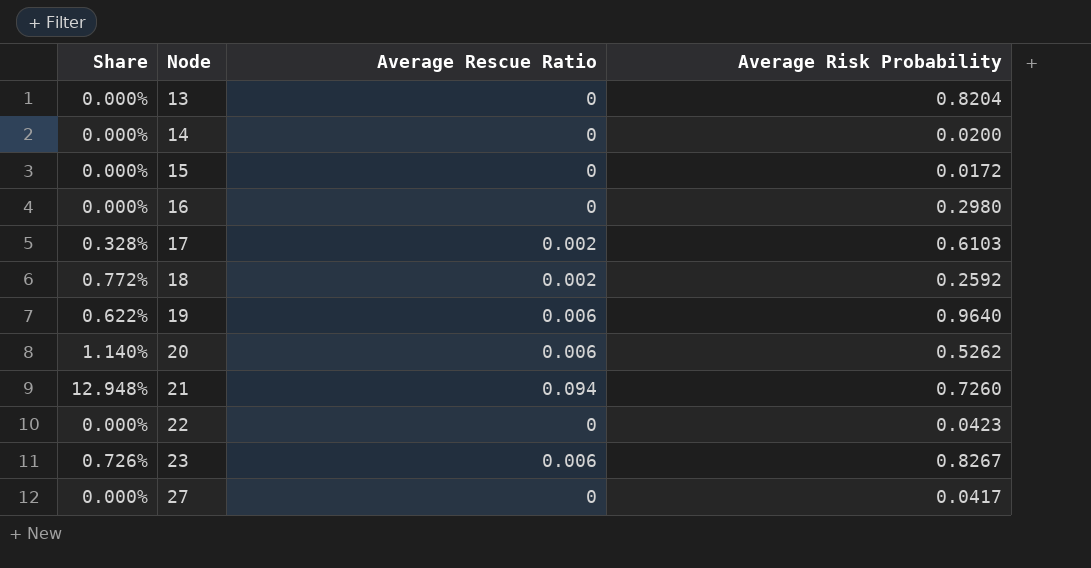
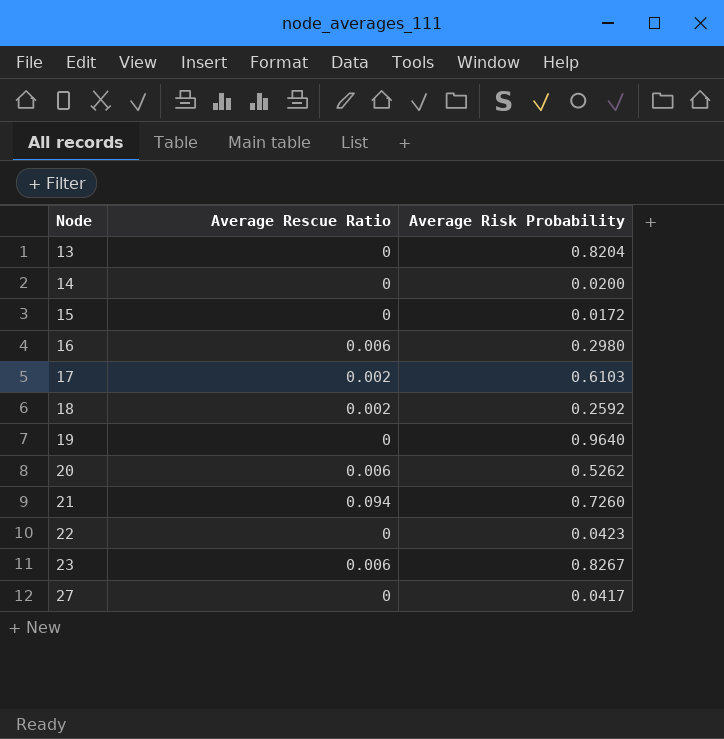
column Share | formula: [Average Rescue Ratio] / [Average Risk Probability] -> none
16 | Average Rescue Ratio: 0 -> 0.006
19 | Average Rescue Ratio: 0.006 -> 0

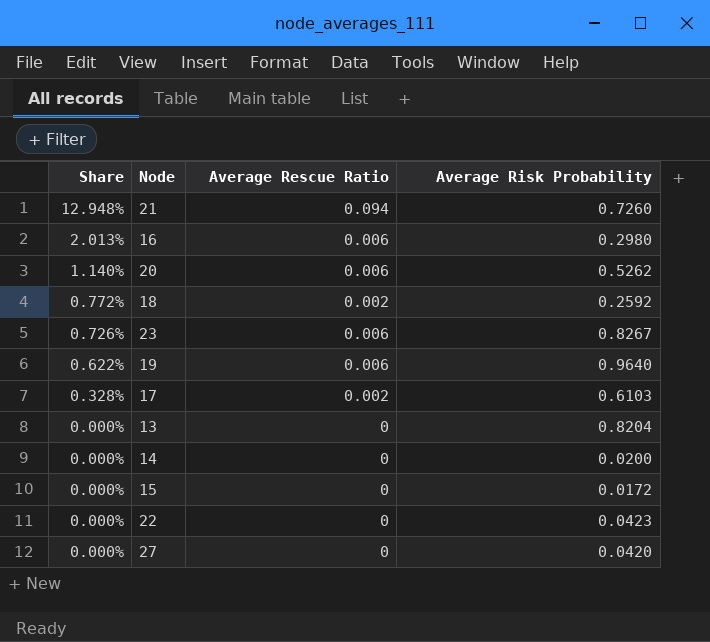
row order: Node ascending -> Share descending
column Share | formula: none -> [Average Rescue Ratio] / [Average Risk Probability]
19 | Average Rescue Ratio: 0 -> 0.006
27 | Average Risk Probability: 0.0417 -> 0.0420

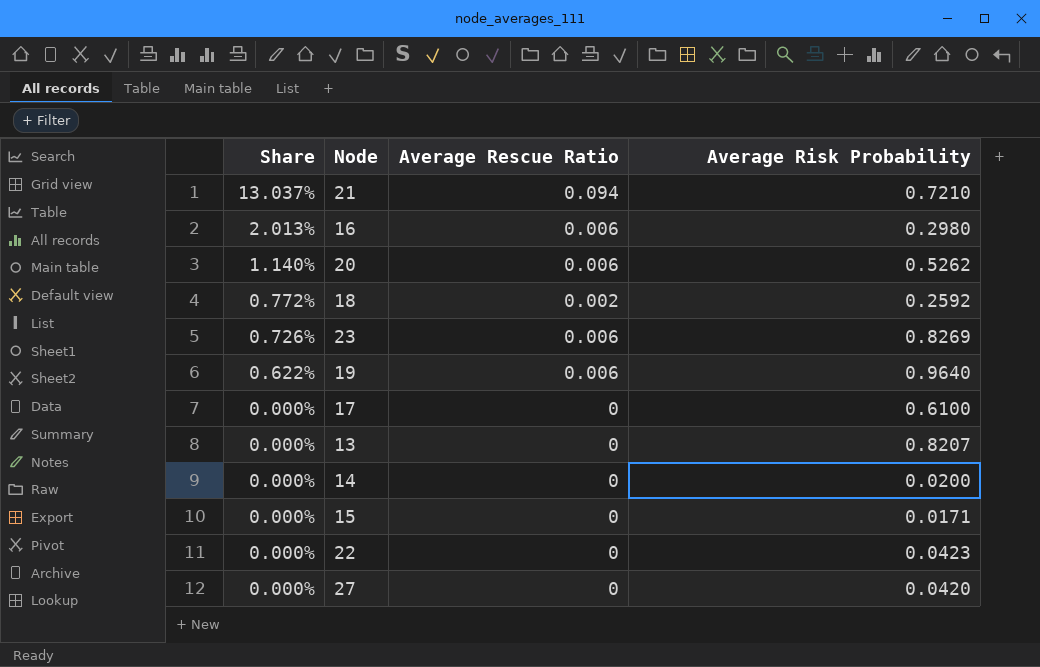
21 | Share: 12.948% -> 13.037%
21 | Average Risk Probability: 0.7260 -> 0.7210
23 | Average Risk Probability: 0.8267 -> 0.8269
17 | Share: 0.328% -> 0.000%
17 | Average Rescue Ratio: 0.002 -> 0
17 | Average Risk Probability: 0.6103 -> 0.6100
13 | Average Risk Probability: 0.8204 -> 0.8207
15 | Average Risk Probability: 0.0172 -> 0.0171

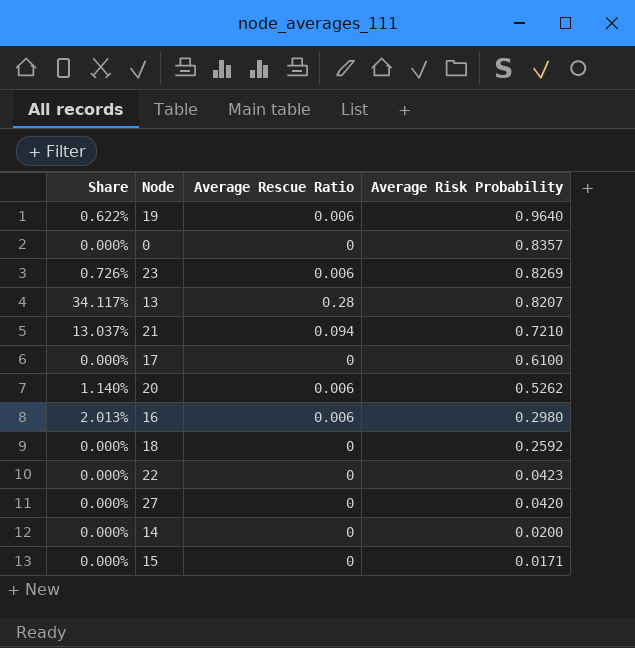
row order: Share descending -> Average Risk Probability descending
row 0: none -> 0.000% | 0 | 0.8357
13 | Share: 0.000% -> 34.117%
13 | Average Rescue Ratio: 0 -> 0.28
18 | Share: 0.772% -> 0.000%
18 | Average Rescue Ratio: 0.002 -> 0

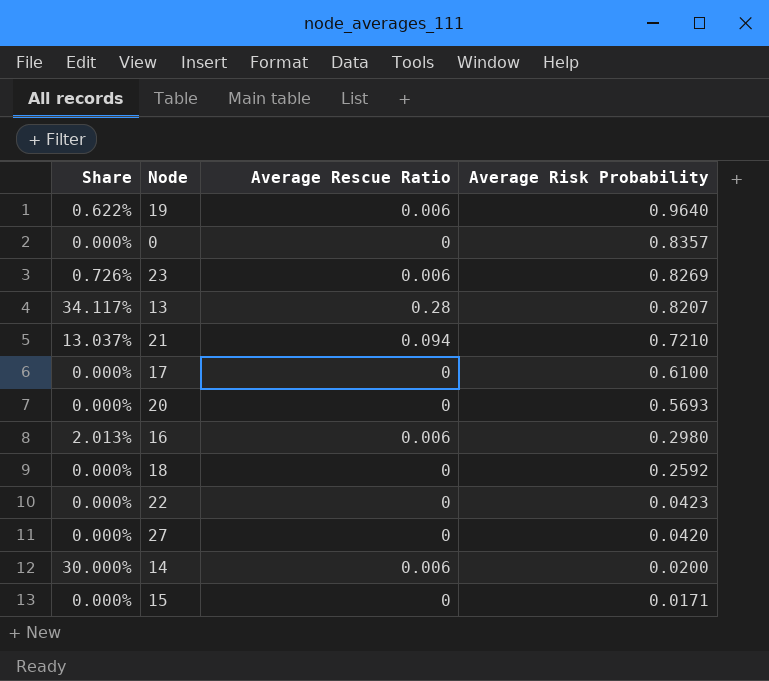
20 | Share: 1.140% -> 0.000%
20 | Average Rescue Ratio: 0.006 -> 0
20 | Average Risk Probability: 0.5262 -> 0.5693
14 | Share: 0.000% -> 30.000%
14 | Average Rescue Ratio: 0 -> 0.006

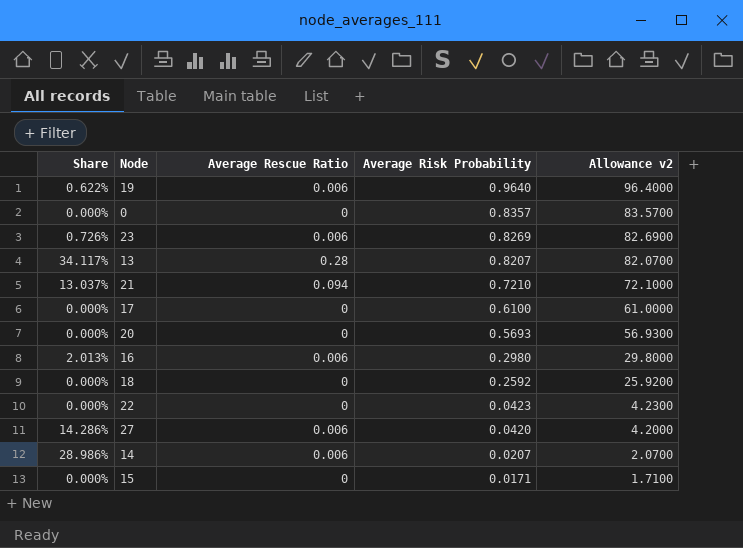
column Allowance v2 | formula: none -> [Average Risk Probability] * 100
27 | Share: 0.000% -> 14.286%
27 | Average Rescue Ratio: 0 -> 0.006
14 | Share: 30.000% -> 28.986%
14 | Average Risk Probability: 0.0200 -> 0.0207

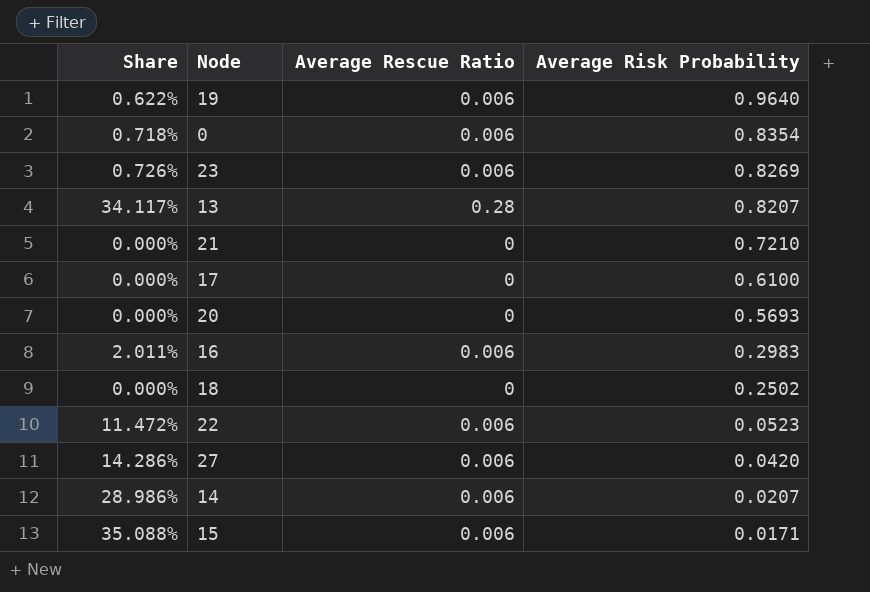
column Allowance v2 | formula: [Average Risk Probability] * 100 -> none
0 | Share: 0.000% -> 0.718%
0 | Average Rescue Ratio: 0 -> 0.006
0 | Average Risk Probability: 0.8357 -> 0.8354
21 | Share: 13.037% -> 0.000%
21 | Average Rescue Ratio: 0.094 -> 0
16 | Share: 2.013% -> 2.011%
16 | Average Risk Probability: 0.2980 -> 0.2983
18 | Average Risk Probability: 0.2592 -> 0.2502
22 | Share: 0.000% -> 11.472%
22 | Average Rescue Ratio: 0 -> 0.006
22 | Average Risk Probability: 0.0423 -> 0.0523
15 | Share: 0.000% -> 35.088%
15 | Average Rescue Ratio: 0 -> 0.006

